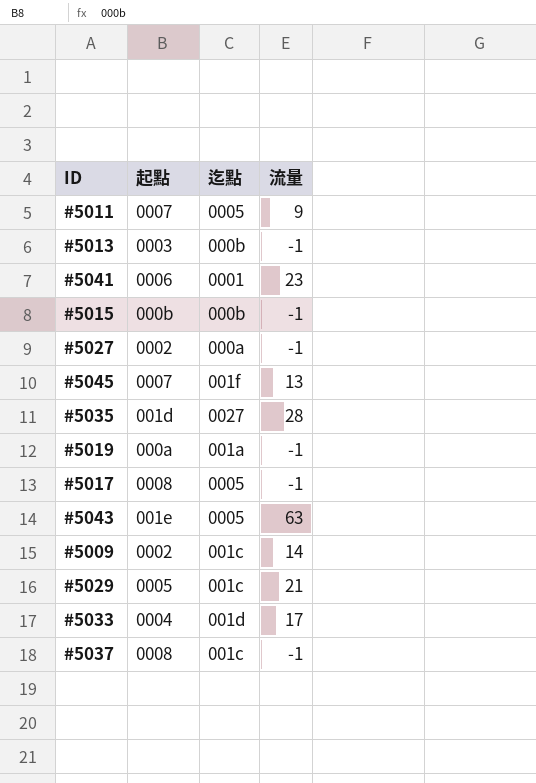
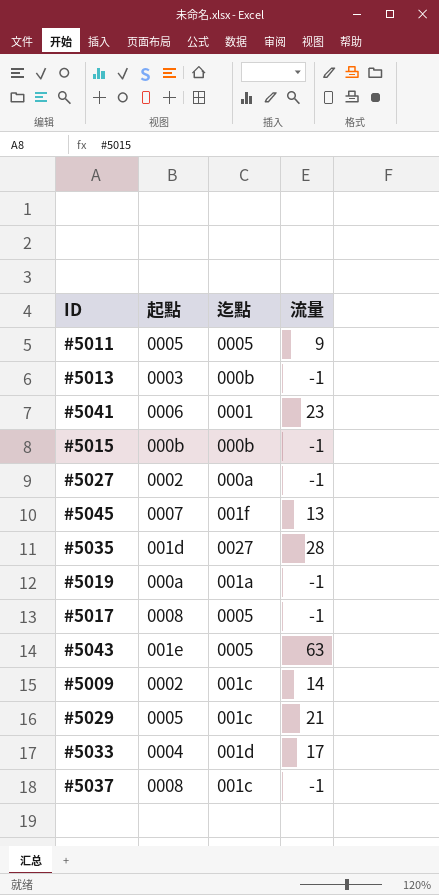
#5011 | 起點: 0007 -> 0005

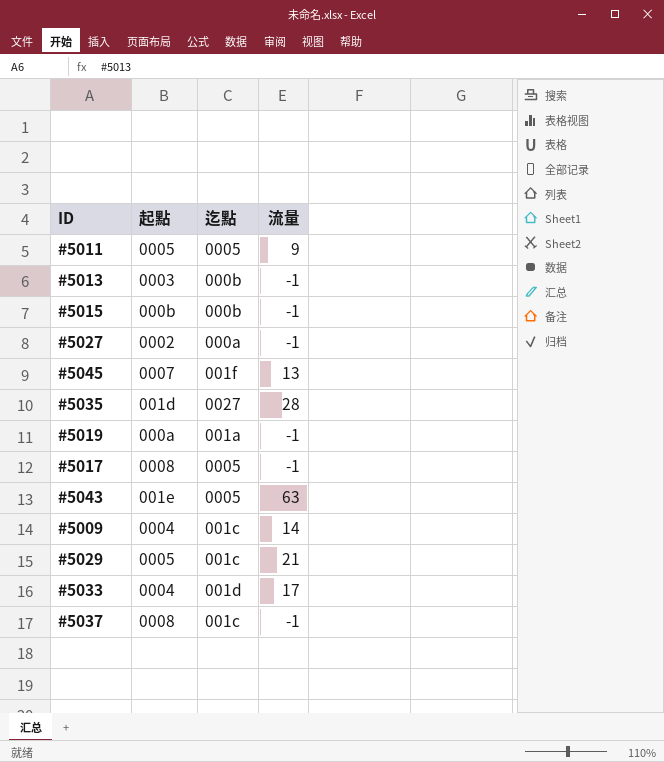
row #5041: 0006 | 0001 | 23 -> none
#5009 | 起點: 0002 -> 0004

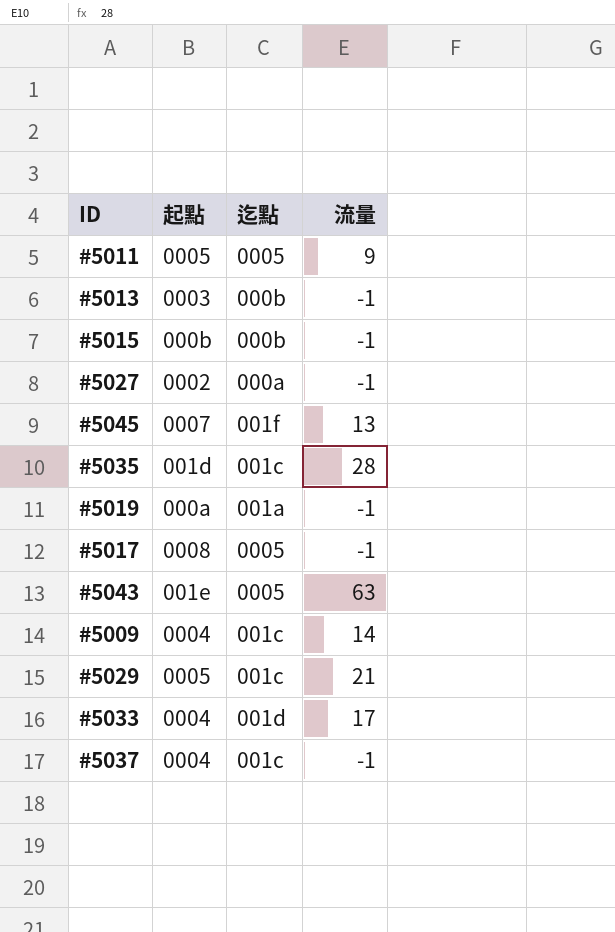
#5035 | 迄點: 0027 -> 001c
#5037 | 起點: 0008 -> 0004

